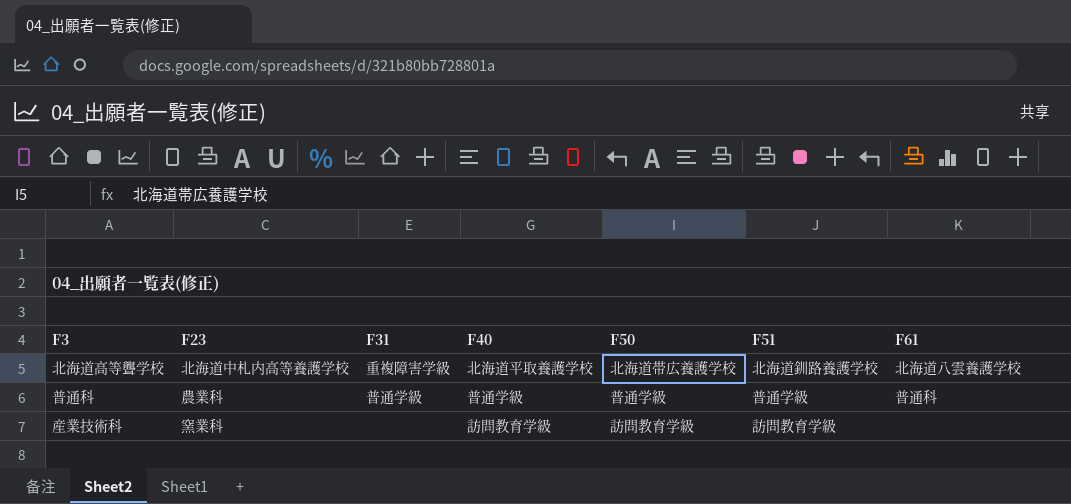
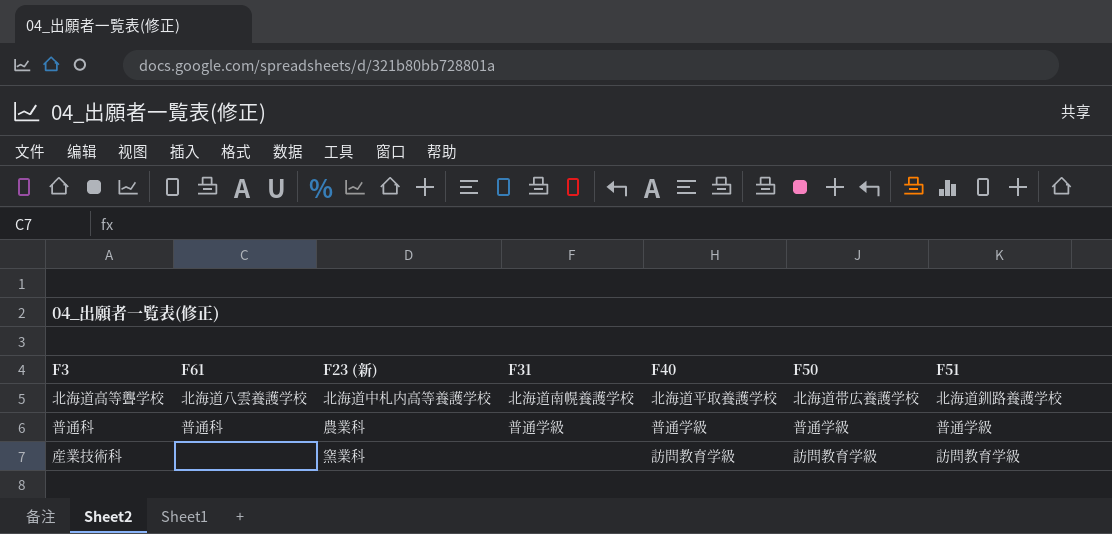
column F61 | position: 7 -> 2
column name: F23 -> F23 (新)
北海道高等聾学校 | F31: 重複障害学級 -> 北海道南幌養護学校

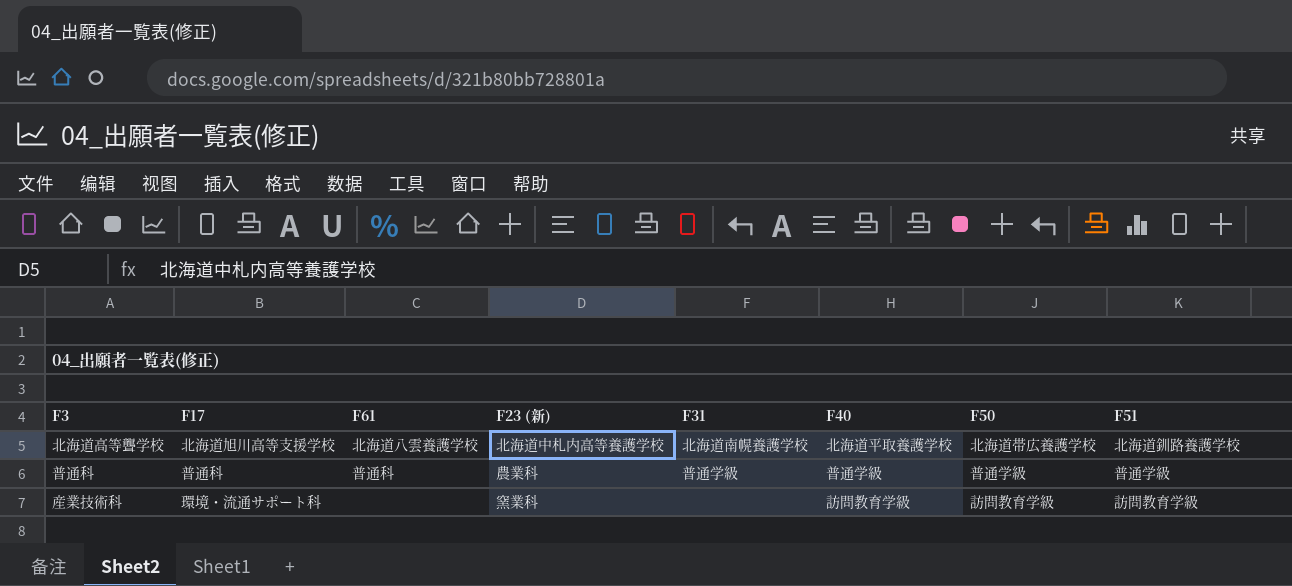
column F17 | position: none -> 2

